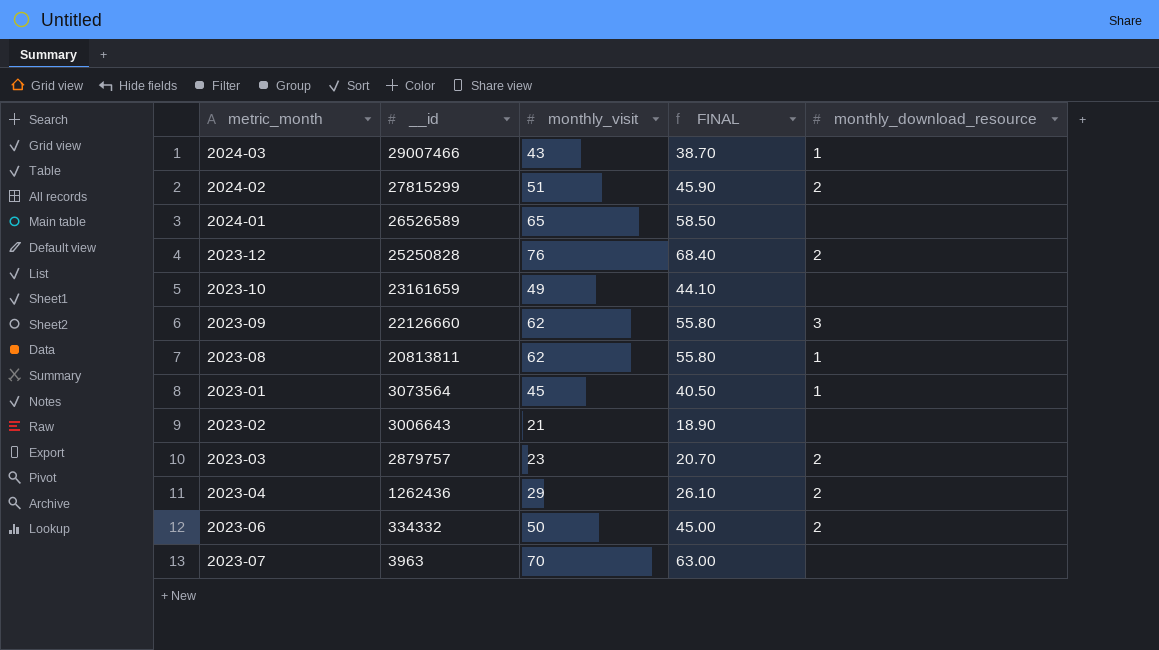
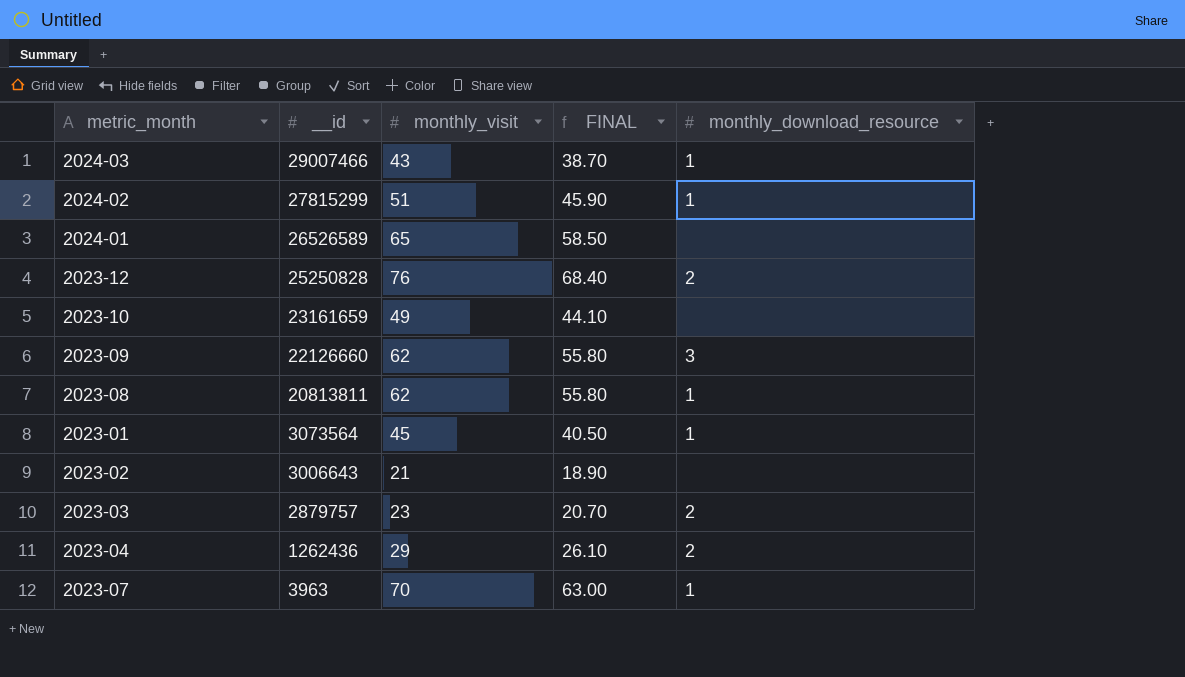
row 2023-06: 334332 | 50 | 45.00 | 2 -> none
2024-02 | monthly_download_resource: 2 -> 1
2023-07 | monthly_download_resource: none -> 1

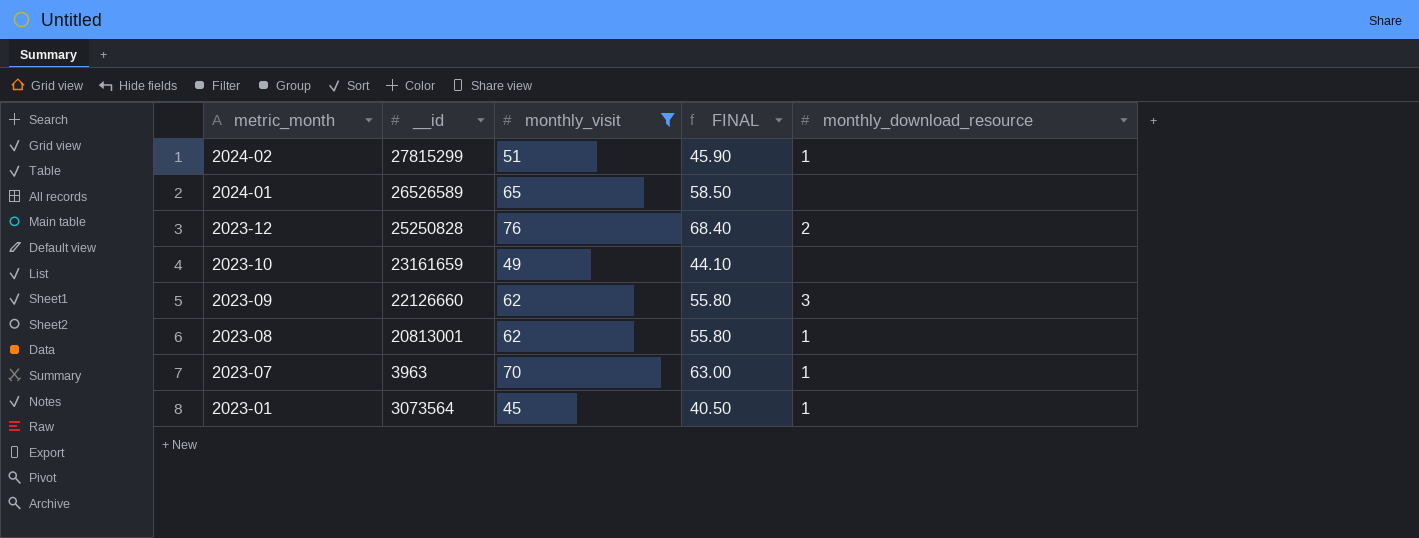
filter: none -> monthly_visit >= 45
row order: __id descending -> metric_month descending
2023-08 | __id: 20813811 -> 20813001

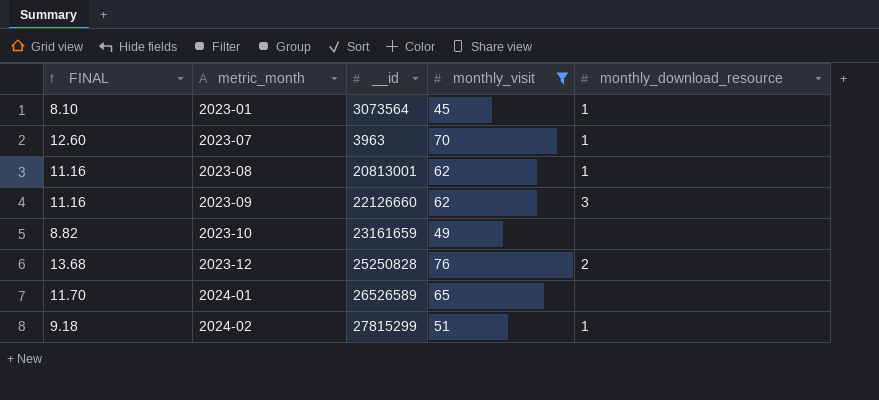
row order: metric_month descending -> metric_month ascending
column FINAL | formula: [monthly_visit] * 0.9 -> [monthly_visit] * 0.18
column FINAL | position: 4 -> 1

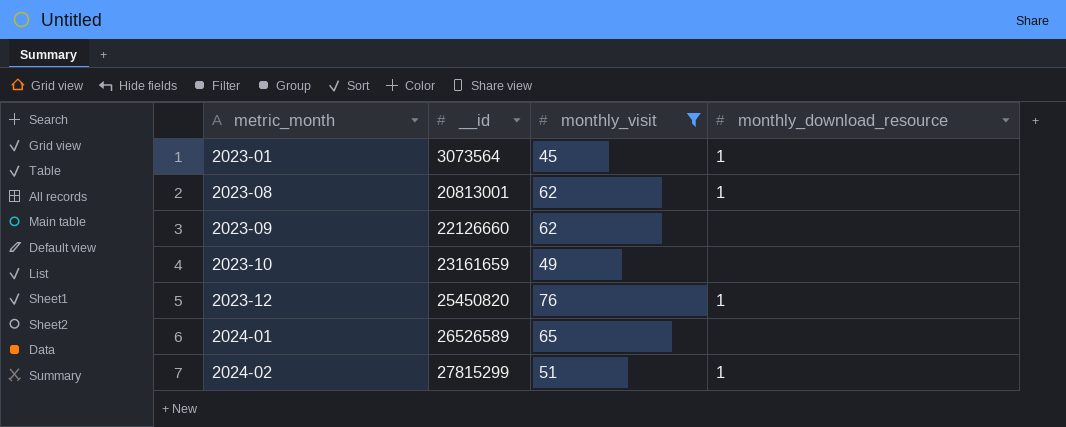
column FINAL | formula: [monthly_visit] * 0.18 -> none
row 2023-07: 12.60 | 3963 | 70 | 1 -> none
2023-09 | monthly_download_resource: 3 -> none
2023-12 | __id: 25250828 -> 25450820
2023-12 | monthly_download_resource: 2 -> 1

